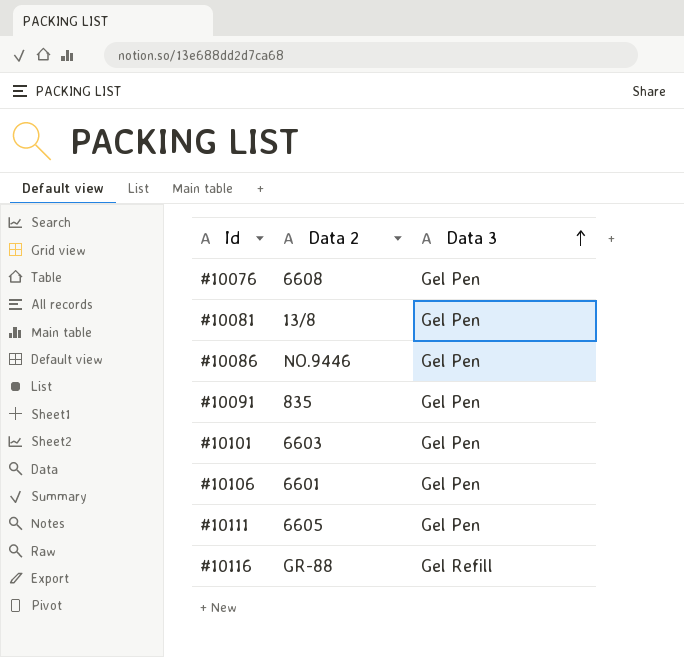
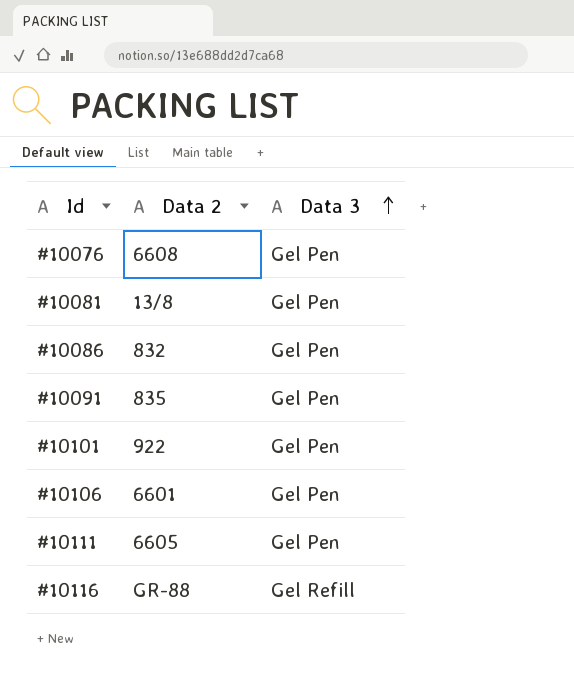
#10086 | Data 2: NO.9446 -> 832
#10101 | Data 2: 6603 -> 922

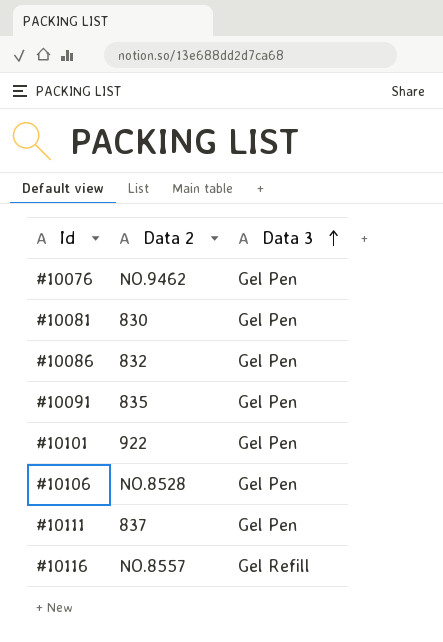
#10076 | Data 2: 6608 -> NO.9462
#10081 | Data 2: 13/8 -> 830
#10106 | Data 2: 6601 -> NO.8528
#10111 | Data 2: 6605 -> 837
#10116 | Data 2: GR-88 -> NO.8557

